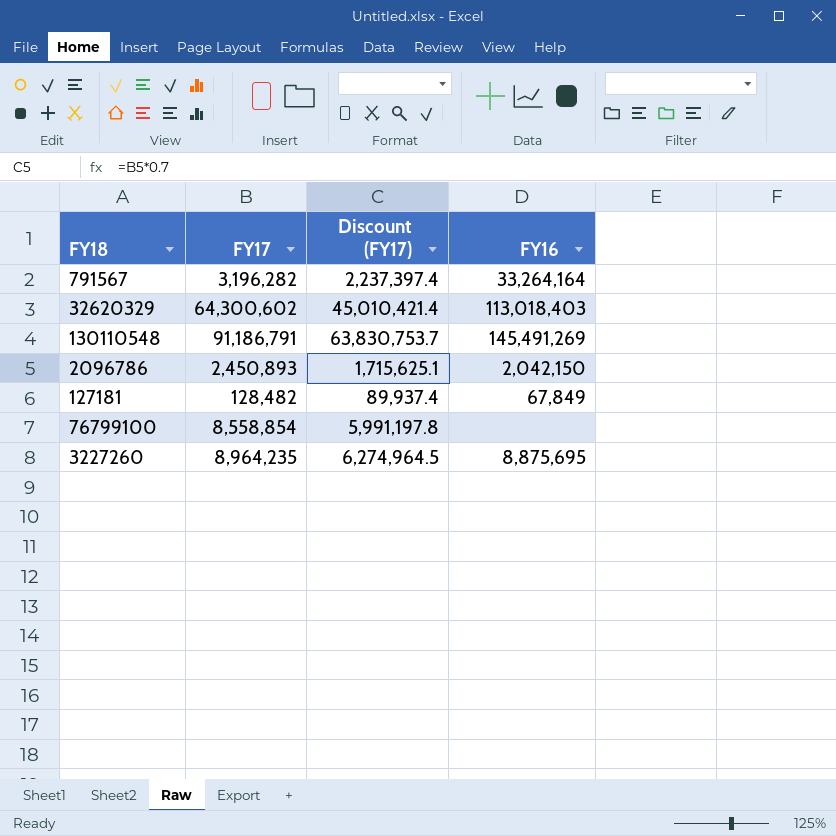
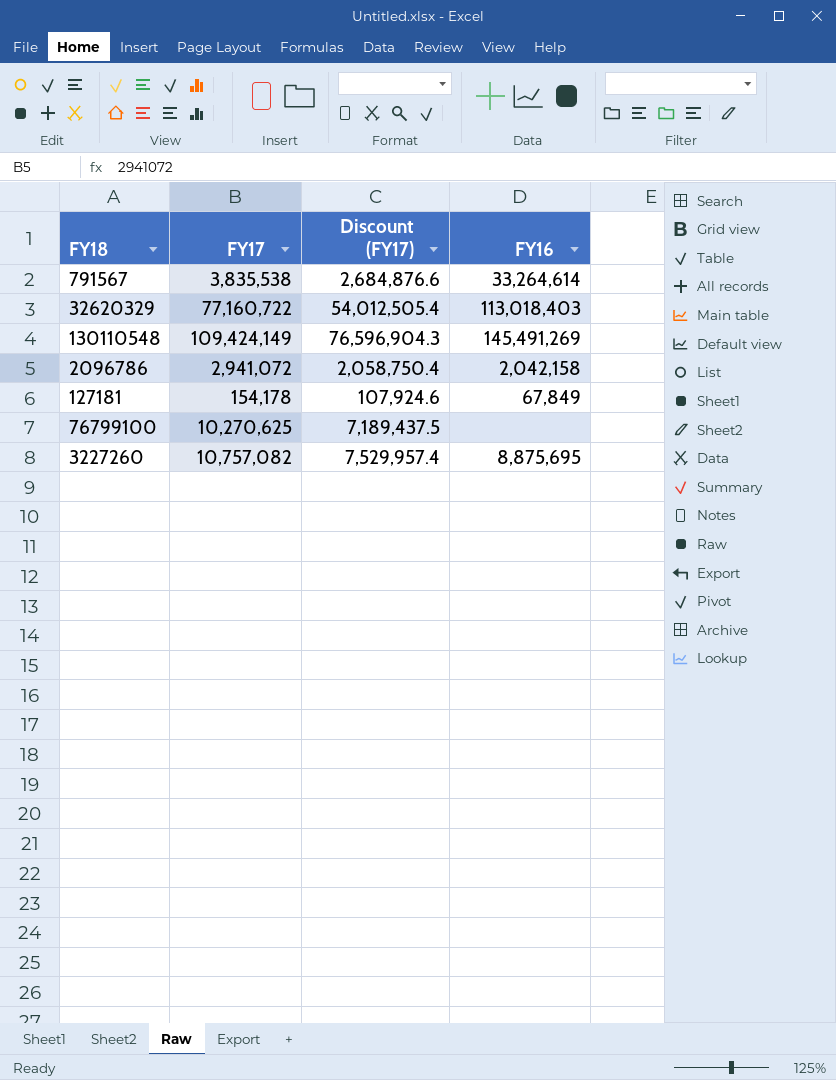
791567 | FY17: 3,196,282 -> 3,835,538
791567 | Discount (FY17): 2,237,397.4 -> 2,684,876.6
791567 | FY16: 33,264,164 -> 33,264,614
32620329 | FY17: 64,300,602 -> 77,160,722
32620329 | Discount (FY17): 45,010,421.4 -> 54,012,505.4
130110548 | FY17: 91,186,791 -> 109,424,149
130110548 | Discount (FY17): 63,830,753.7 -> 76,596,904.3
2096786 | FY17: 2,450,893 -> 2,941,072
2096786 | Discount (FY17): 1,715,625.1 -> 2,058,750.4
2096786 | FY16: 2,042,150 -> 2,042,158
127181 | FY17: 128,482 -> 154,178
127181 | Discount (FY17): 89,937.4 -> 107,924.6
76799100 | FY17: 8,558,854 -> 10,270,625
76799100 | Discount (FY17): 5,991,197.8 -> 7,189,437.5
3227260 | FY17: 8,964,235 -> 10,757,082
3227260 | Discount (FY17): 6,274,964.5 -> 7,529,957.4

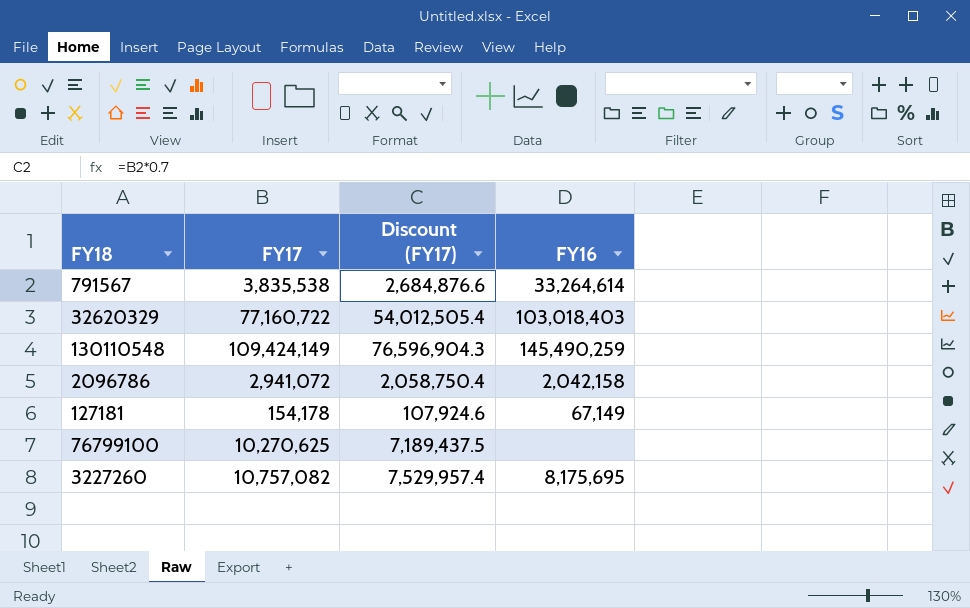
32620329 | FY16: 113,018,403 -> 103,018,403
130110548 | FY16: 145,491,269 -> 145,490,259
127181 | FY16: 67,849 -> 67,149
3227260 | FY16: 8,875,695 -> 8,175,695

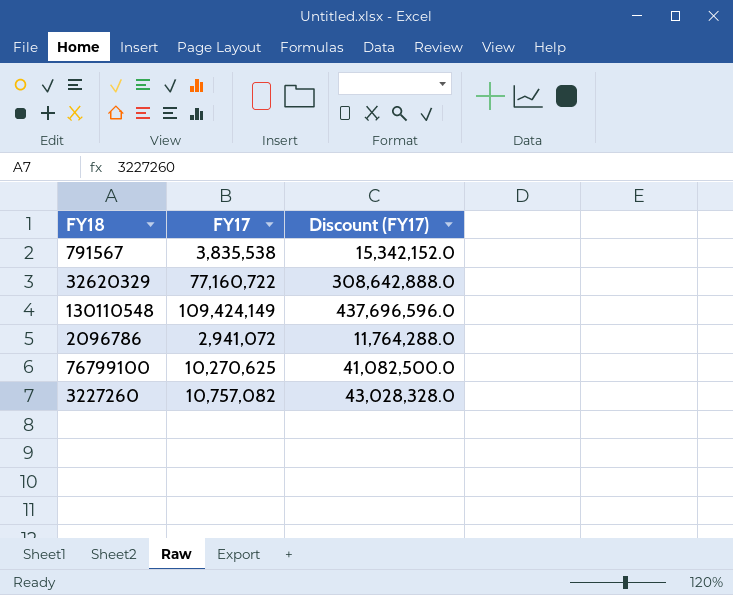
column FY16 | position: 4 -> none
column Discount (FY17) | formula: [FY17] * 0.7 -> [FY17] * 4
row 127181: 154,178 | 107,924.6 | 67,149 -> none

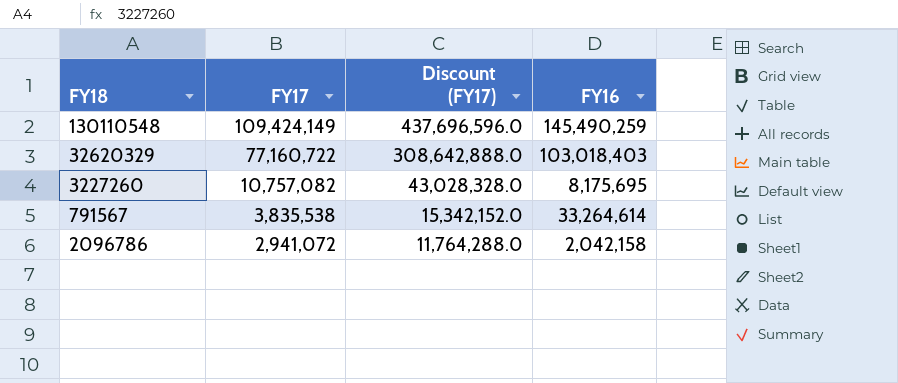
row order: none -> FY17 descending
column FY16 | position: none -> 4
row 76799100: 10,270,625 | 41,082,500.0 -> none

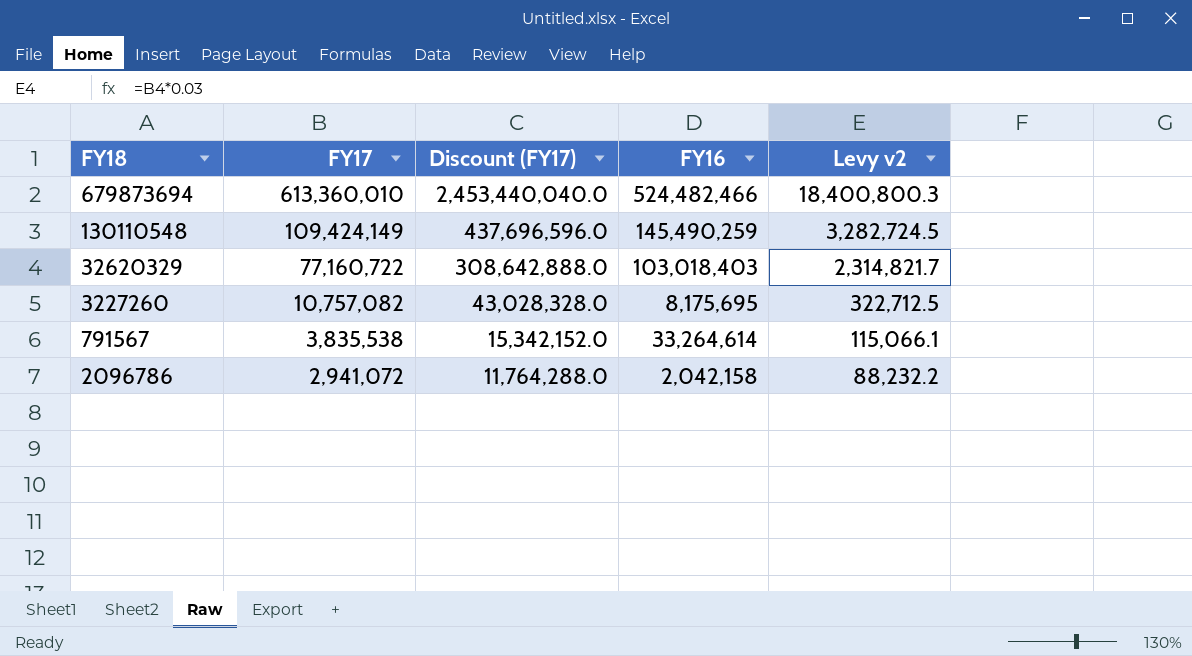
column Levy v2 | formula: none -> [FY17] * 0.03
row 679873694: none -> 613,360,010 | 2,453,440,040.0 | 524,482,466 | 18,400,800.3

